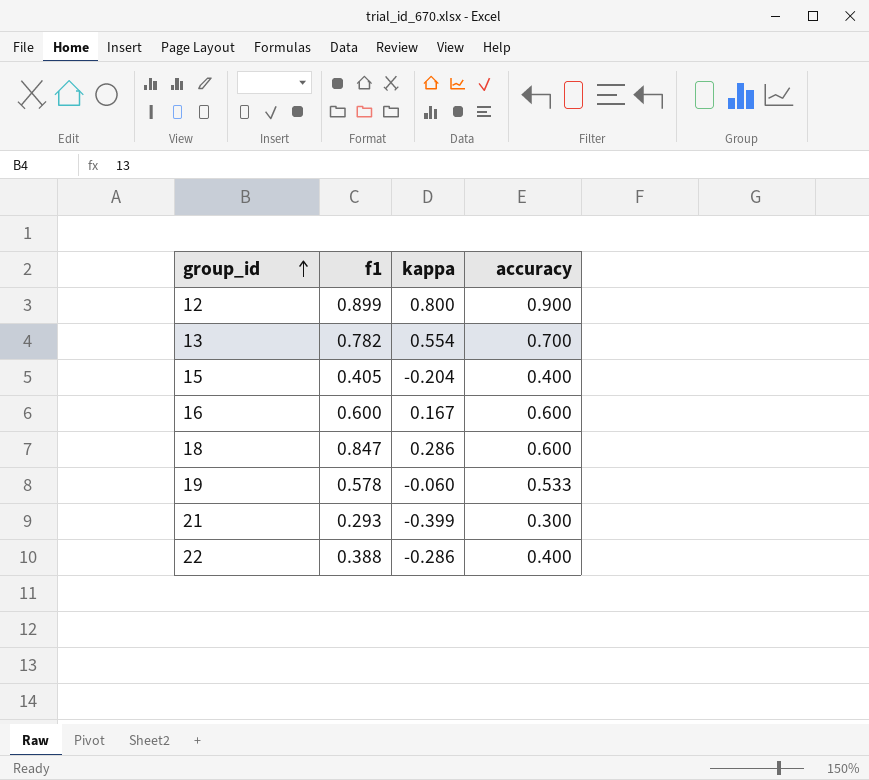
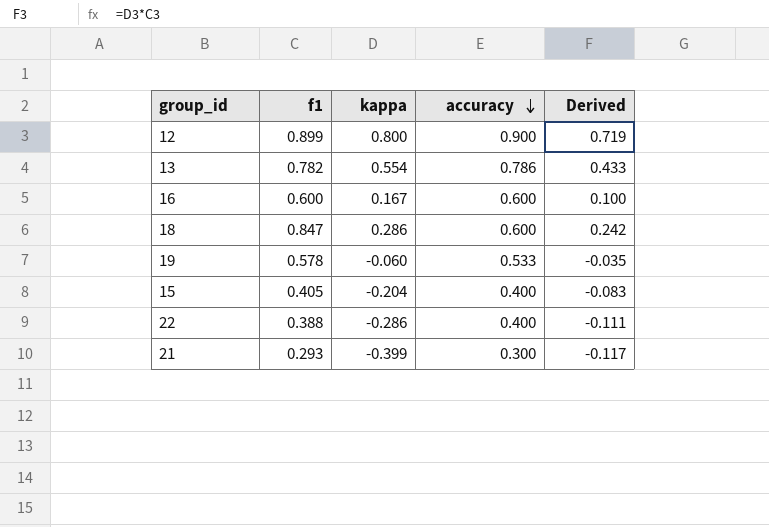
row order: group_id ascending -> accuracy descending
column Derived | formula: none -> [f1] * [kappa]
13 | accuracy: 0.700 -> 0.786

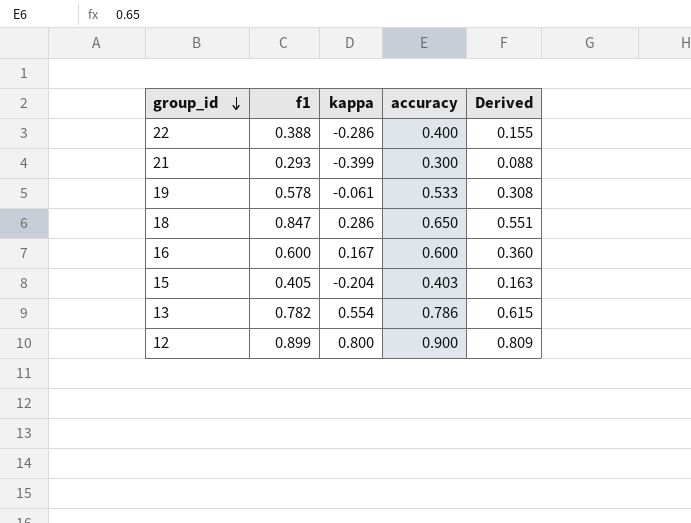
row order: accuracy descending -> group_id descending
column Derived | formula: [f1] * [kappa] -> [f1] * [accuracy]
19 | kappa: -0.060 -> -0.061
18 | accuracy: 0.600 -> 0.650
15 | accuracy: 0.400 -> 0.403

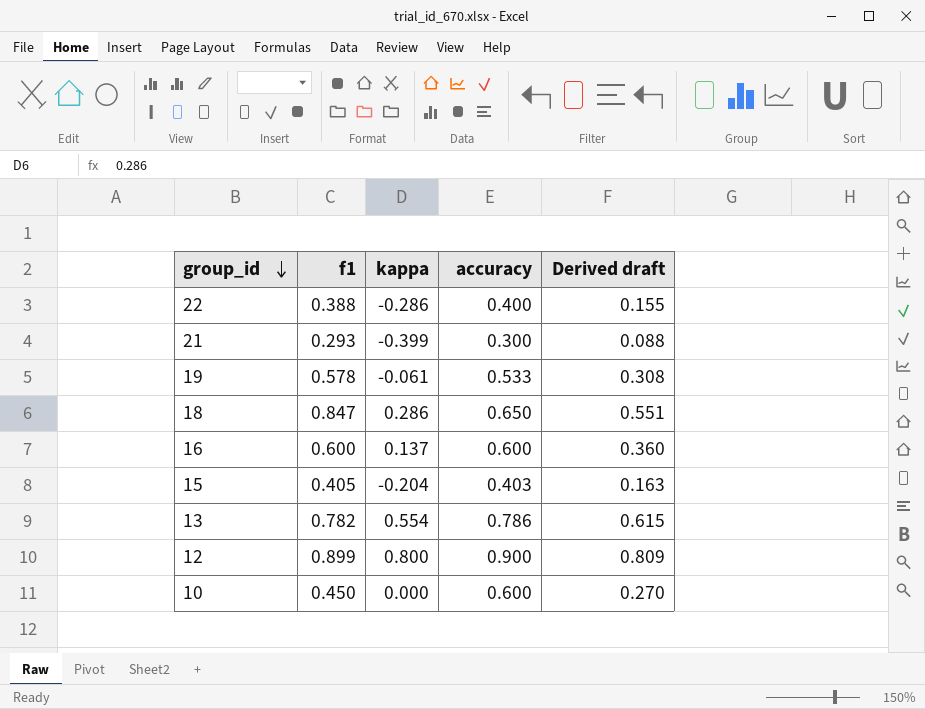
column name: Derived -> Derived draft
16 | kappa: 0.167 -> 0.137
row 10: none -> 0.450 | 0.000 | 0.600 | 0.270

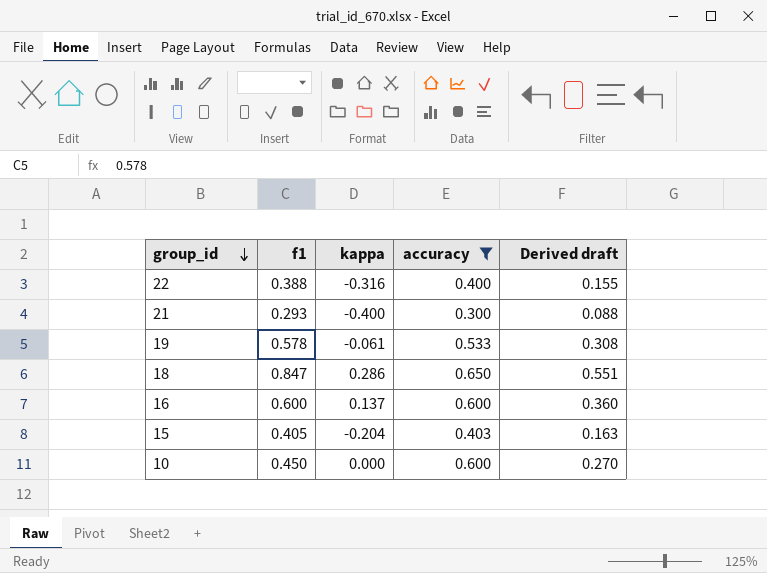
filter: none -> accuracy <= 0.650
22 | kappa: -0.286 -> -0.316
21 | kappa: -0.399 -> -0.400

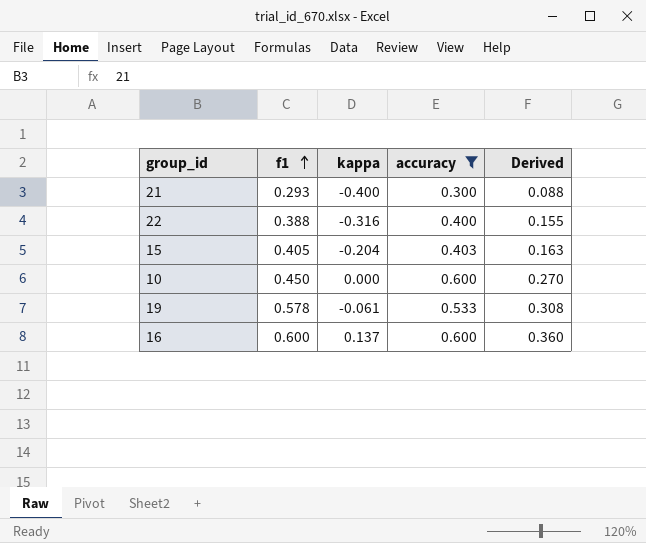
row order: group_id descending -> f1 ascending
column name: Derived draft -> Derived
row 18: 0.847 | 0.286 | 0.650 | 0.551 -> none

